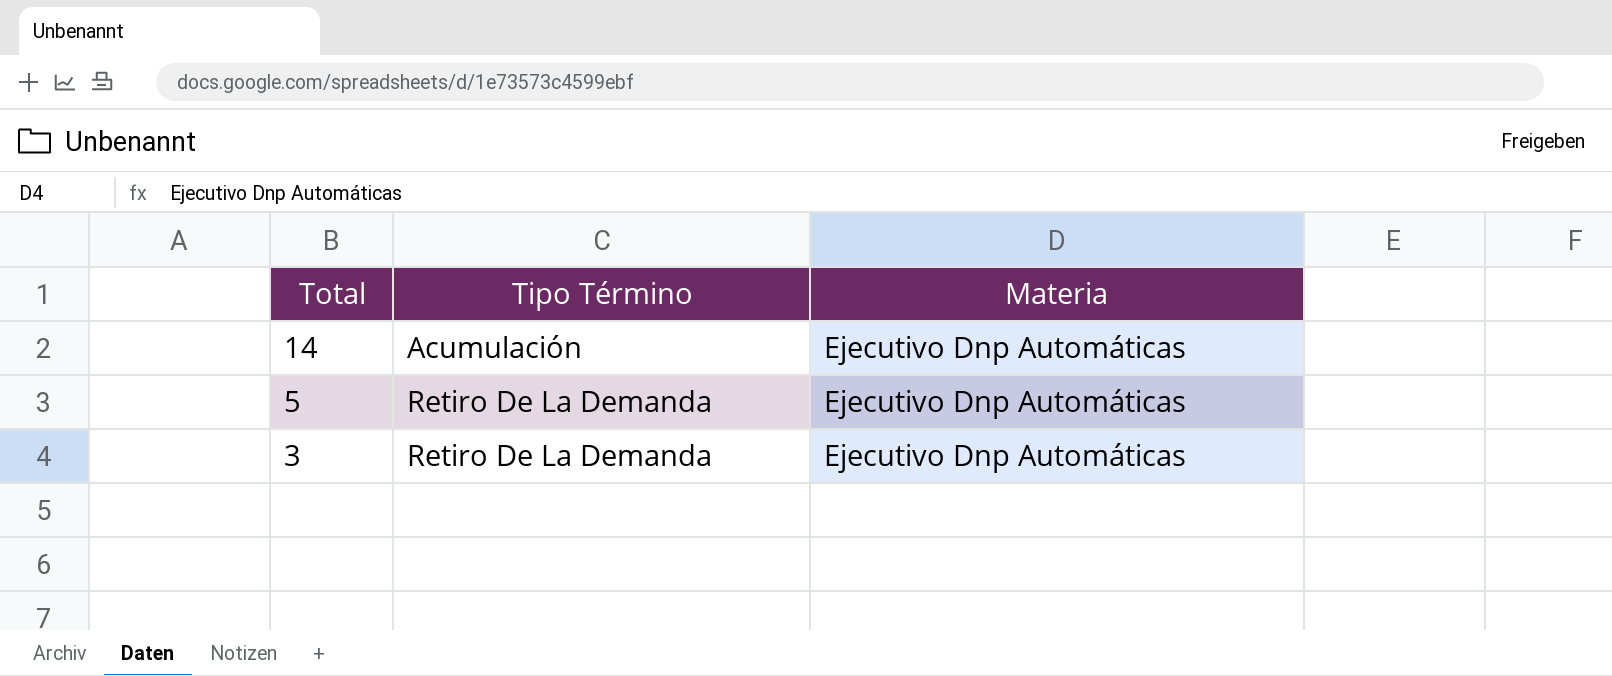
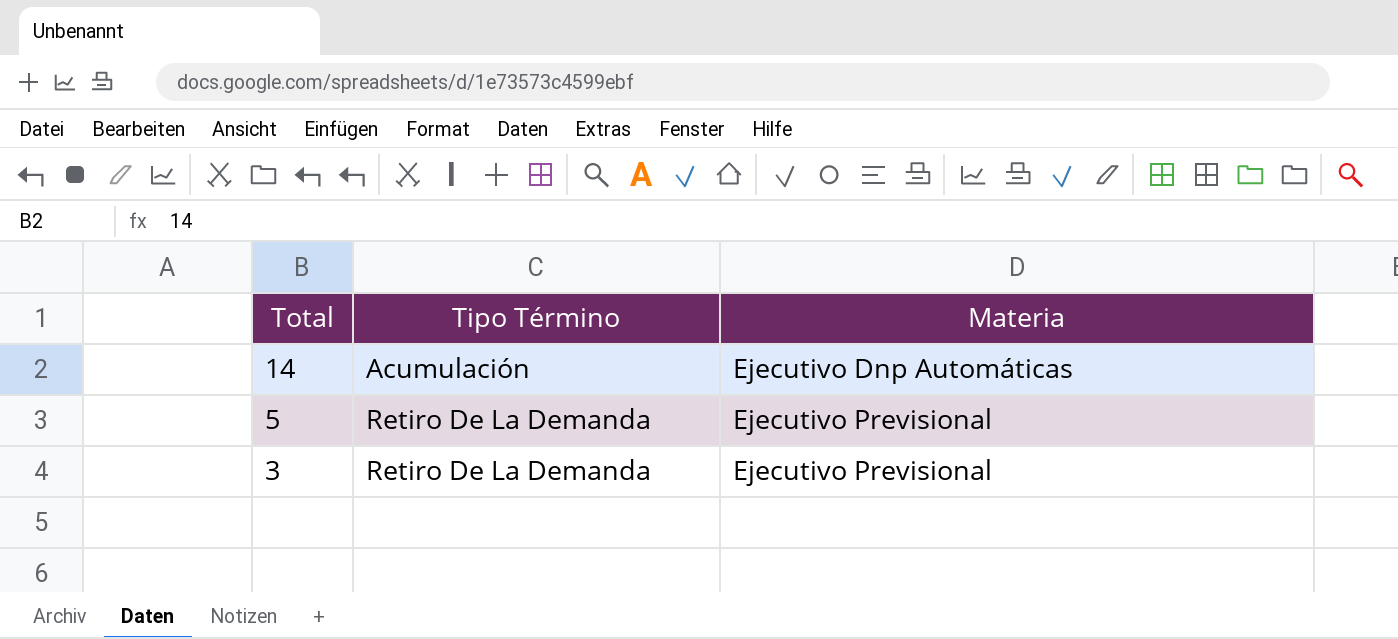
5 | Materia: Ejecutivo Dnp Automáticas -> Ejecutivo Previsional
3 | Materia: Ejecutivo Dnp Automáticas -> Ejecutivo Previsional

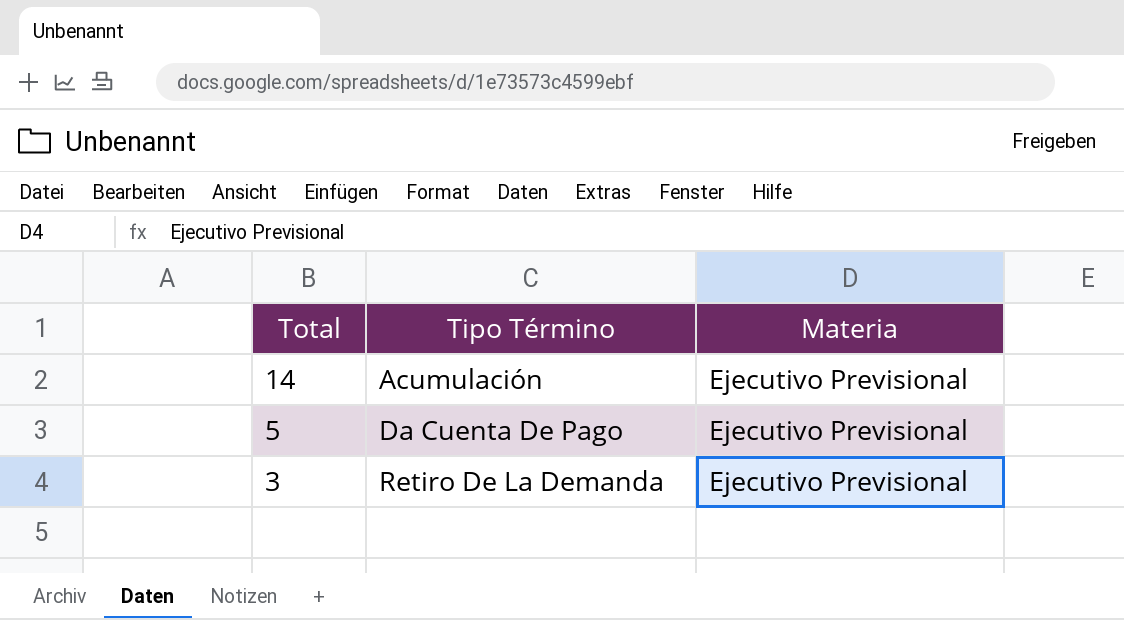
14 | Materia: Ejecutivo Dnp Automáticas -> Ejecutivo Previsional
5 | Tipo Término: Retiro De La Demanda -> Da Cuenta De Pago

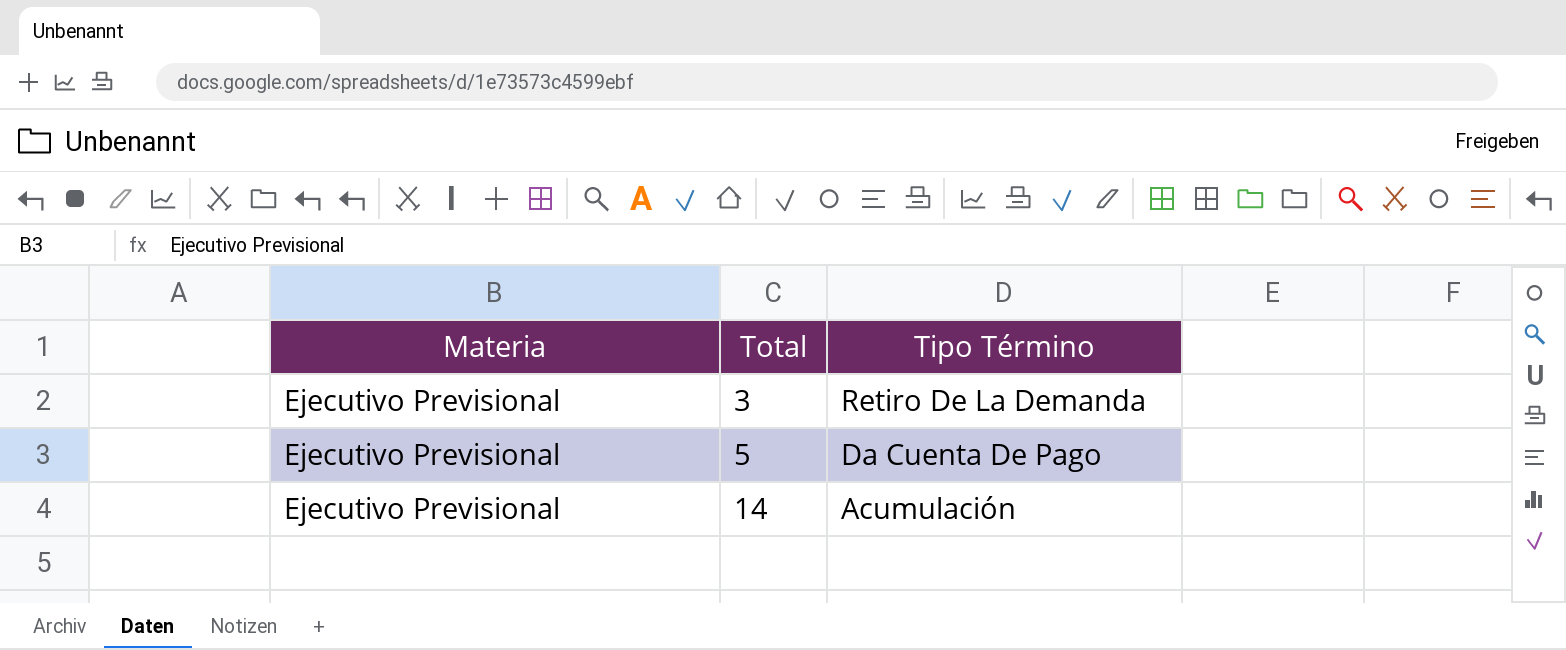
row order: Total descending -> Total ascending
column Materia | position: 3 -> 1

